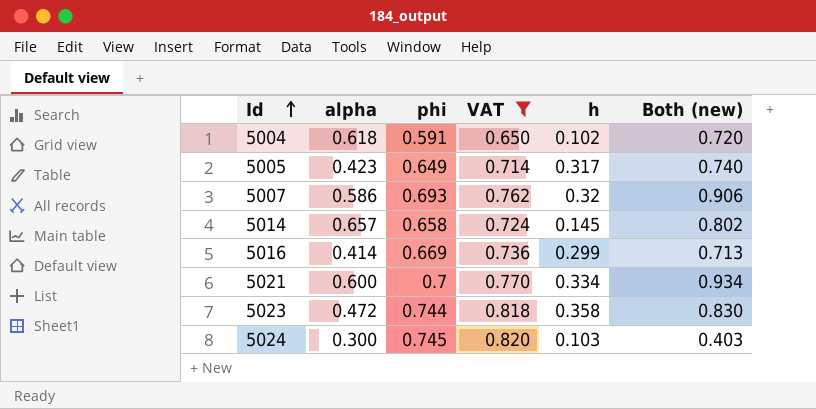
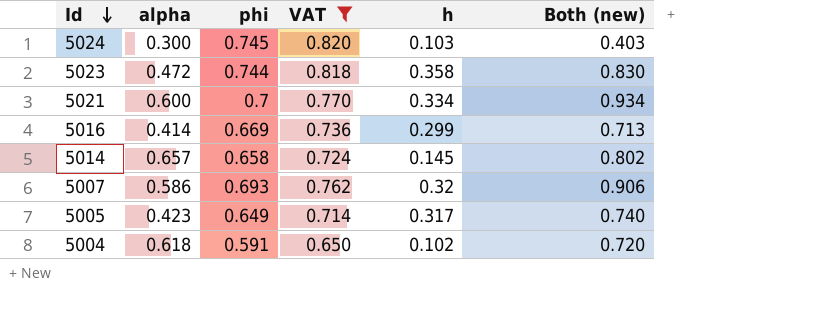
row order: Id ascending -> Id descending

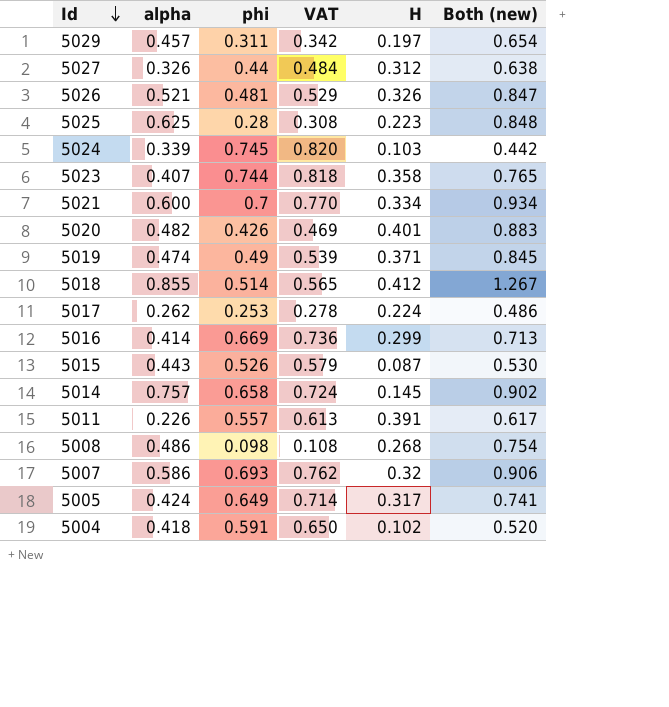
filter: VAT >= 0.650 -> none
column name: h -> H
5024 | alpha: 0.300 -> 0.339
5024 | Both (new): 0.403 -> 0.442
5023 | alpha: 0.472 -> 0.407
5023 | Both (new): 0.830 -> 0.765
5014 | alpha: 0.657 -> 0.757
5014 | Both (new): 0.802 -> 0.902
5005 | alpha: 0.423 -> 0.424
5005 | Both (new): 0.740 -> 0.741
5004 | alpha: 0.618 -> 0.418
5004 | Both (new): 0.720 -> 0.520

